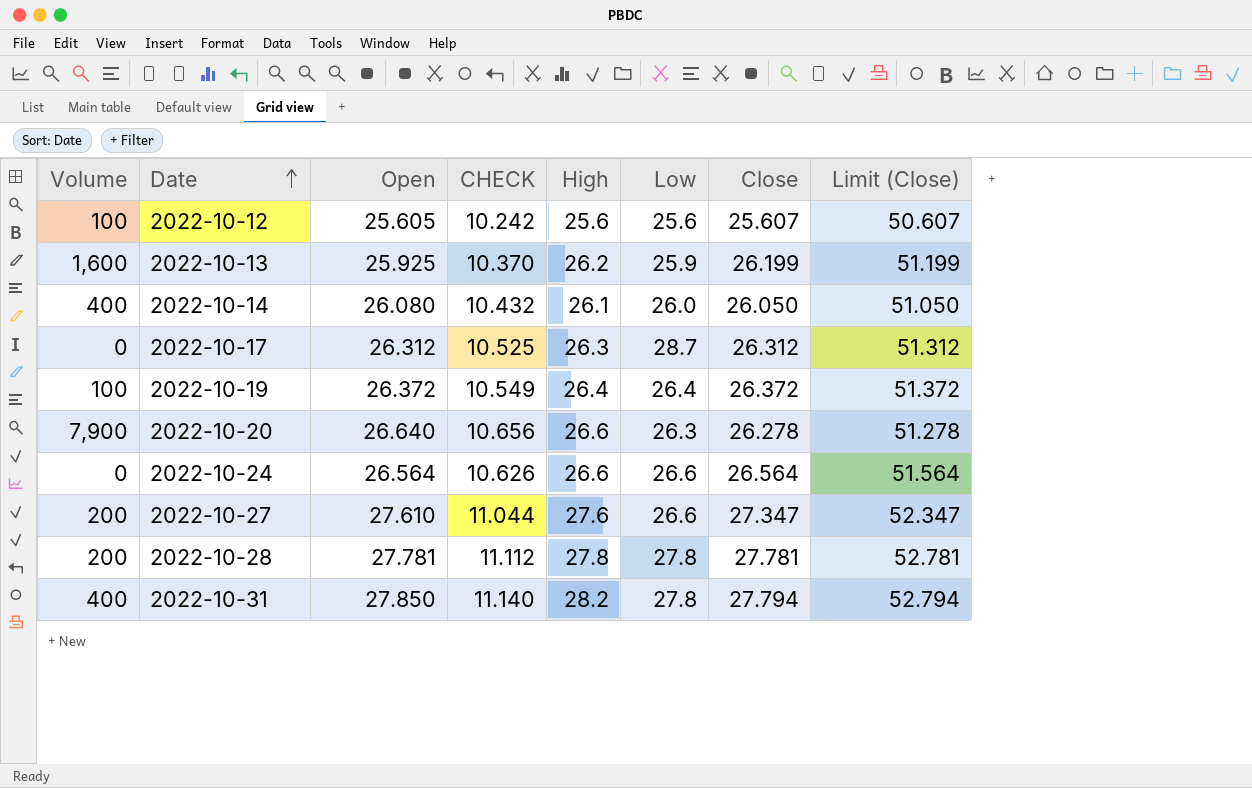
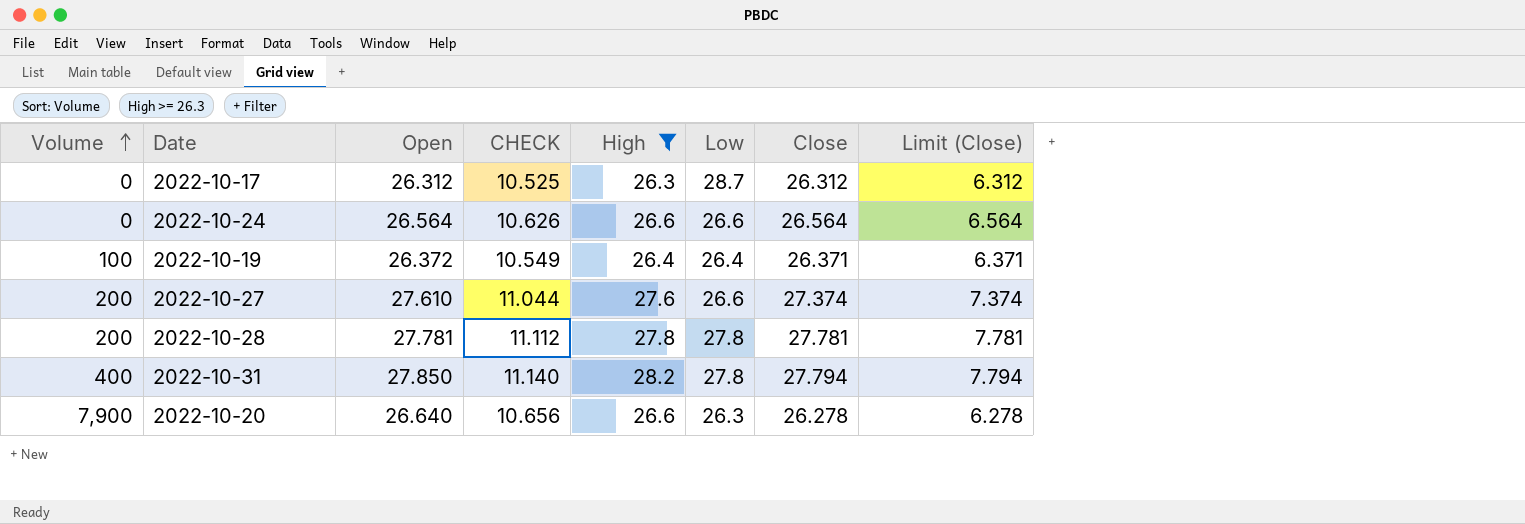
filter: none -> High >= 26.3
row order: Date ascending -> Volume ascending
column Limit (Close) | formula: [Close] + 25 -> [Close] - 20
2022-10-19 | Close: 26.372 -> 26.371
2022-10-27 | Close: 27.347 -> 27.374

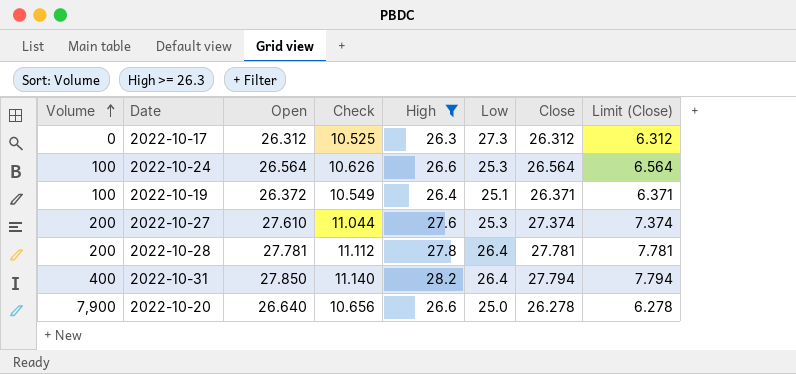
column name: CHECK -> Check
2022-10-17 | Low: 28.7 -> 27.3
2022-10-24 | Volume: 0 -> 100
2022-10-24 | Low: 26.6 -> 25.3
2022-10-19 | Low: 26.4 -> 25.1
2022-10-27 | Low: 26.6 -> 25.3
2022-10-28 | Low: 27.8 -> 26.4
2022-10-31 | Low: 27.8 -> 26.4
2022-10-20 | Low: 26.3 -> 25.0

